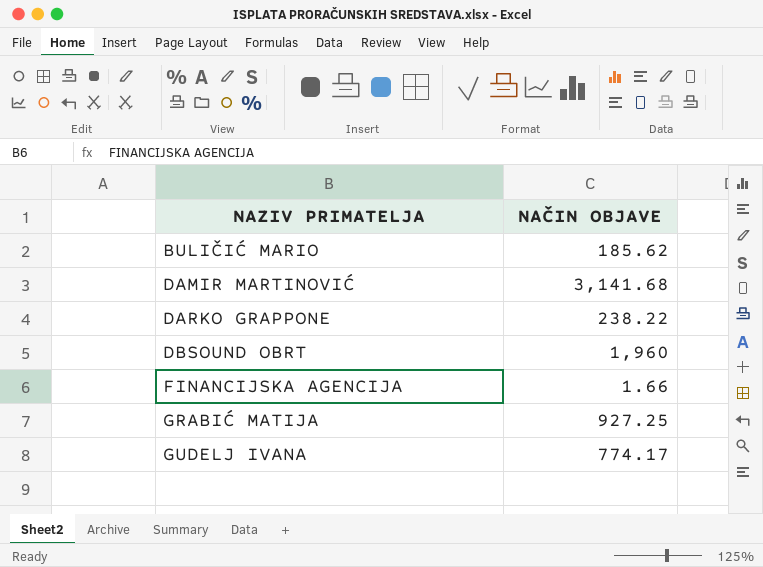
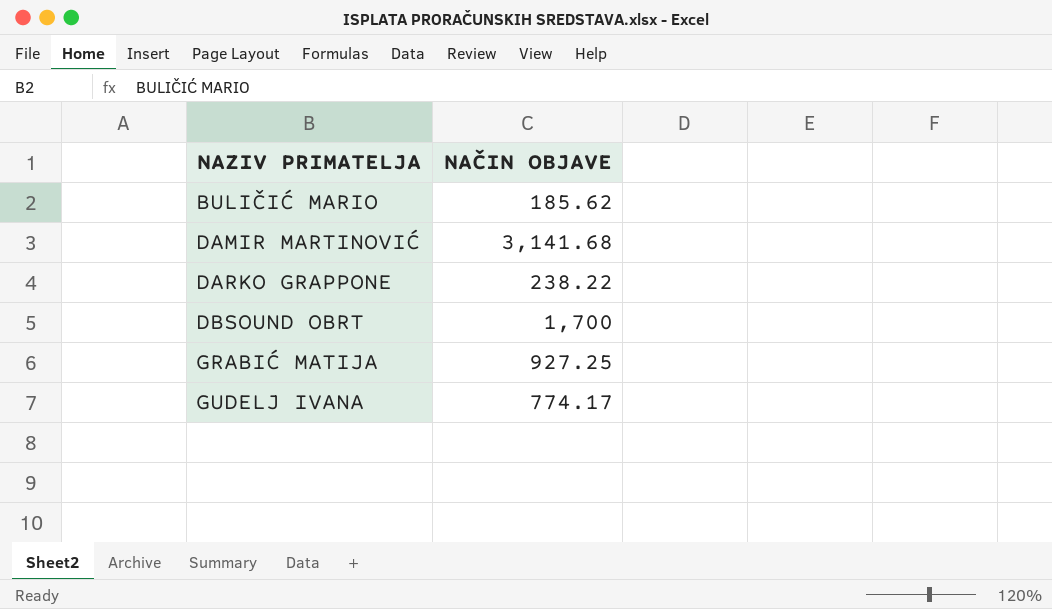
row FINANCIJSKA AGENCIJA: 1.66 -> none
DBSOUND OBRT | NAČIN OBJAVE: 1,960 -> 1,700

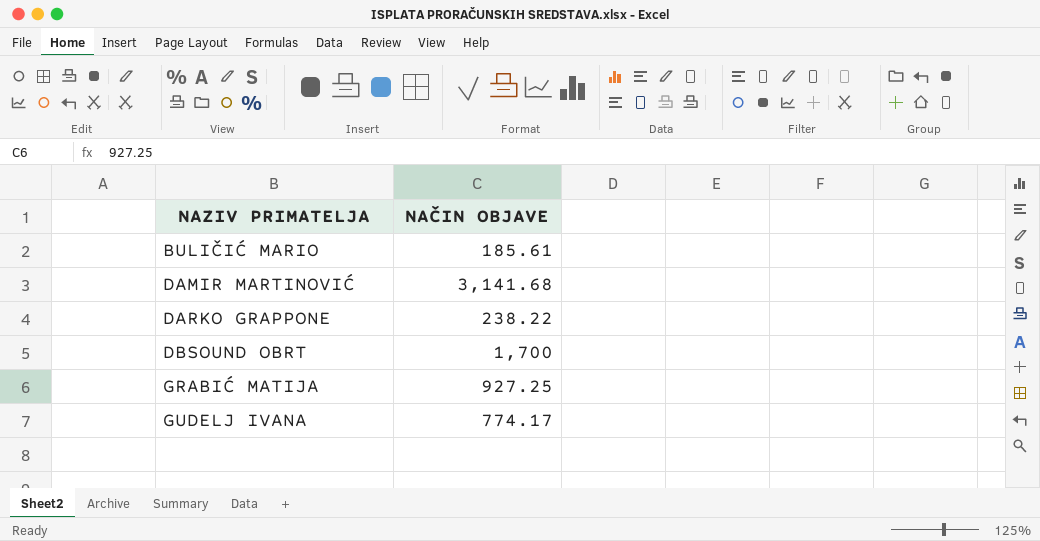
BULIČIĆ MARIO | NAČIN OBJAVE: 185.62 -> 185.61

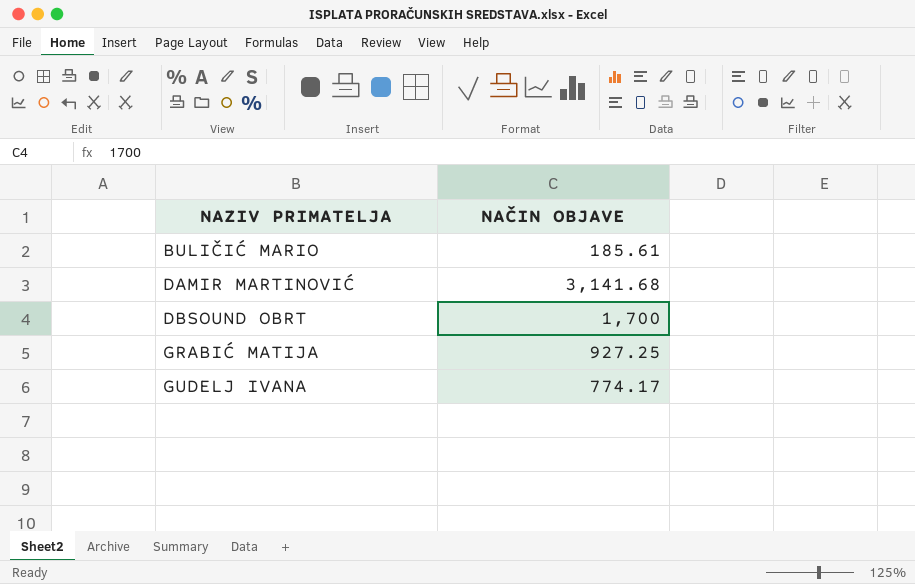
row DARKO GRAPPONE: 238.22 -> none

